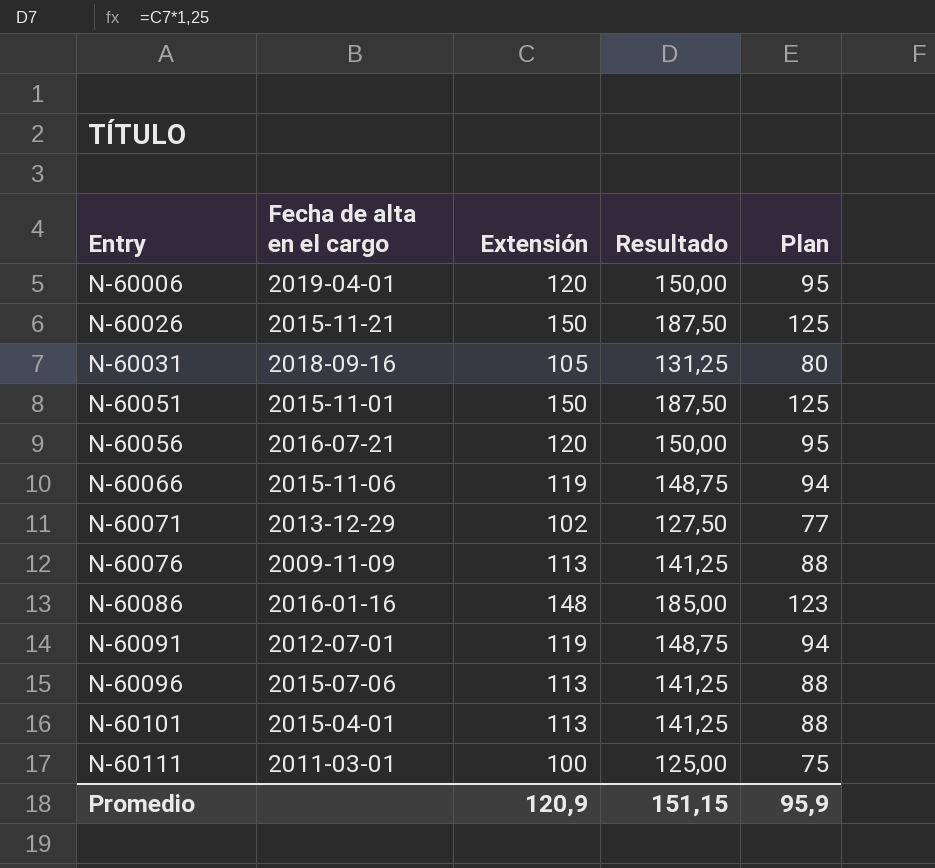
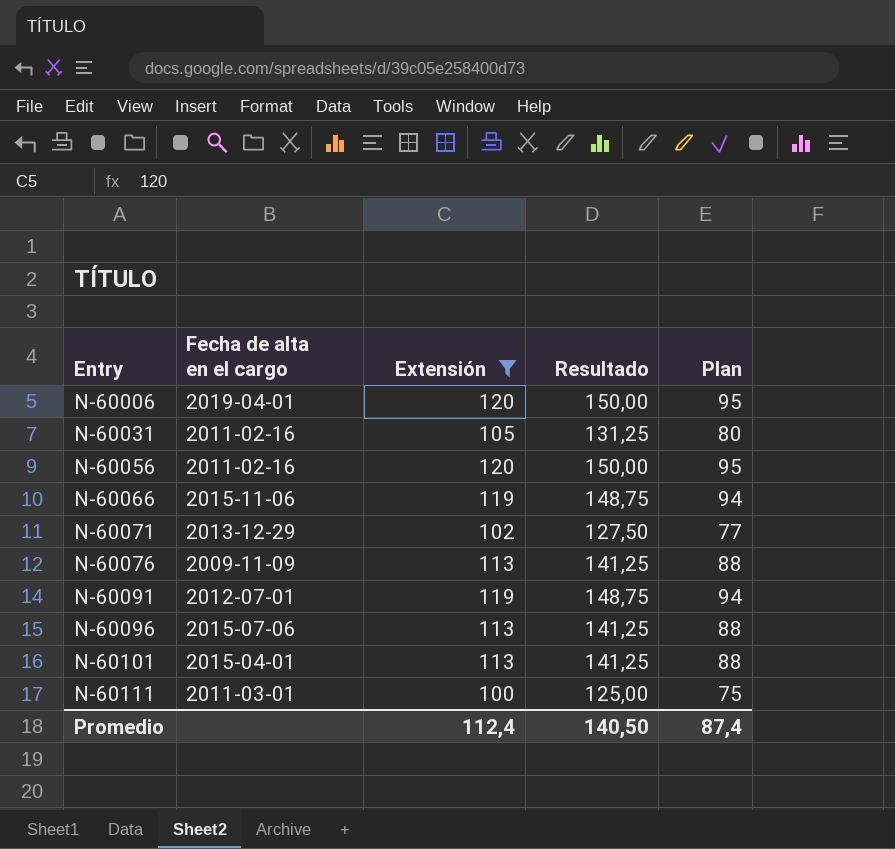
filter: none -> Extensión <= 120
N-60031 | Fecha de alta en el cargo: 2018-09-16 -> 2011-02-16
N-60056 | Fecha de alta en el cargo: 2016-07-21 -> 2011-02-16
Promedio | Extensión: 120,9 -> 112,4
Promedio | Resultado: 151,15 -> 140,50
Promedio | Plan: 95,9 -> 87,4

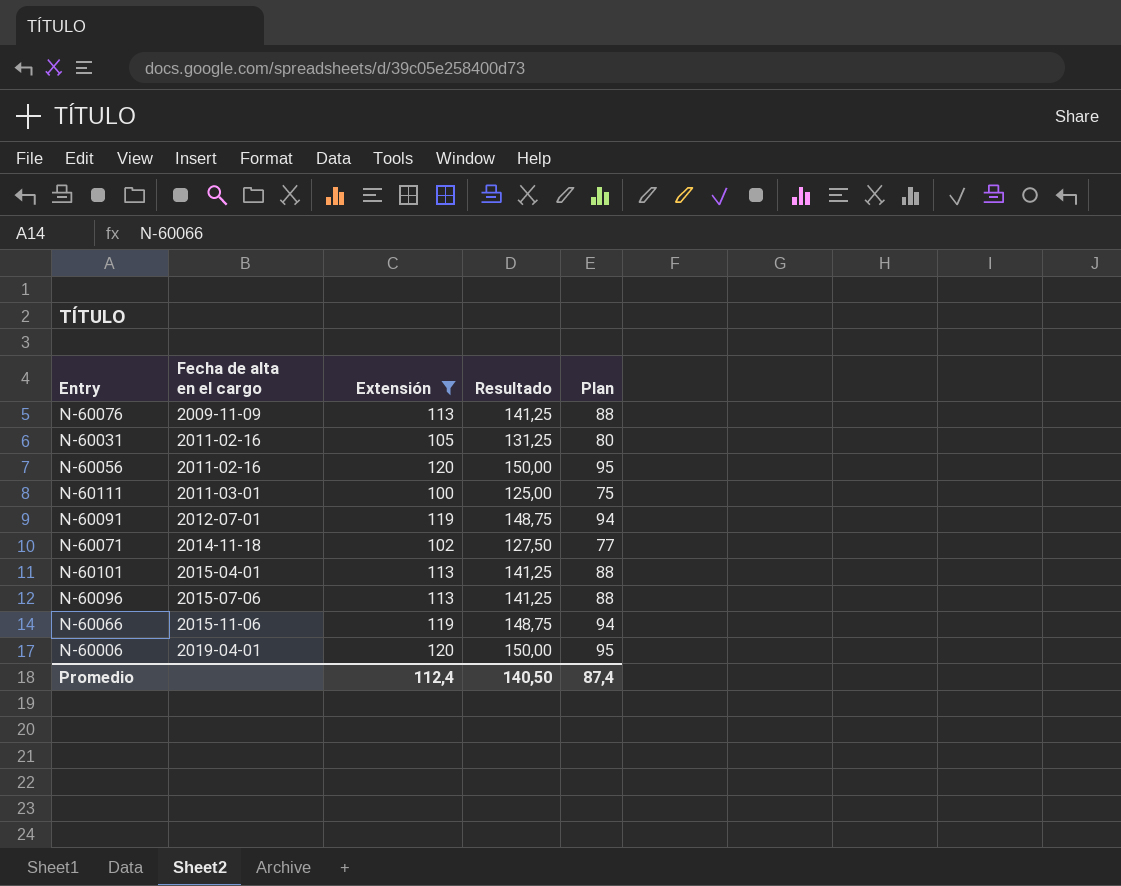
row order: Entry ascending -> Fecha de alta en el cargo ascending
N-60071 | Fecha de alta en el cargo: 2013-12-29 -> 2014-11-18

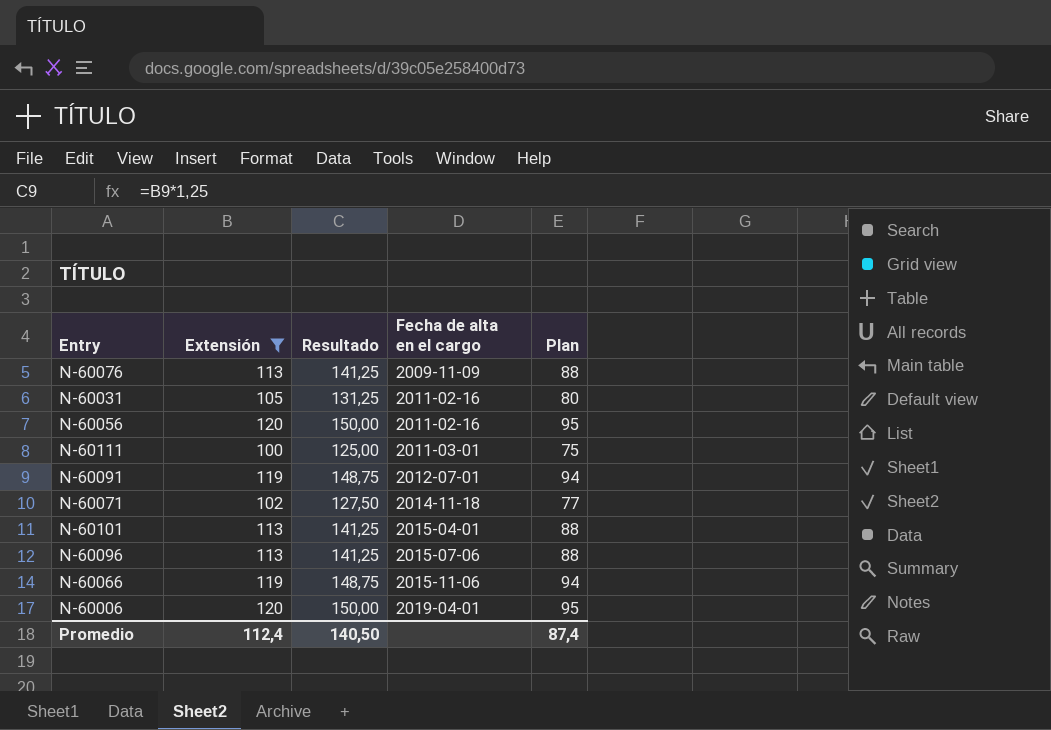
column Fecha de alta en el cargo | position: 2 -> 4

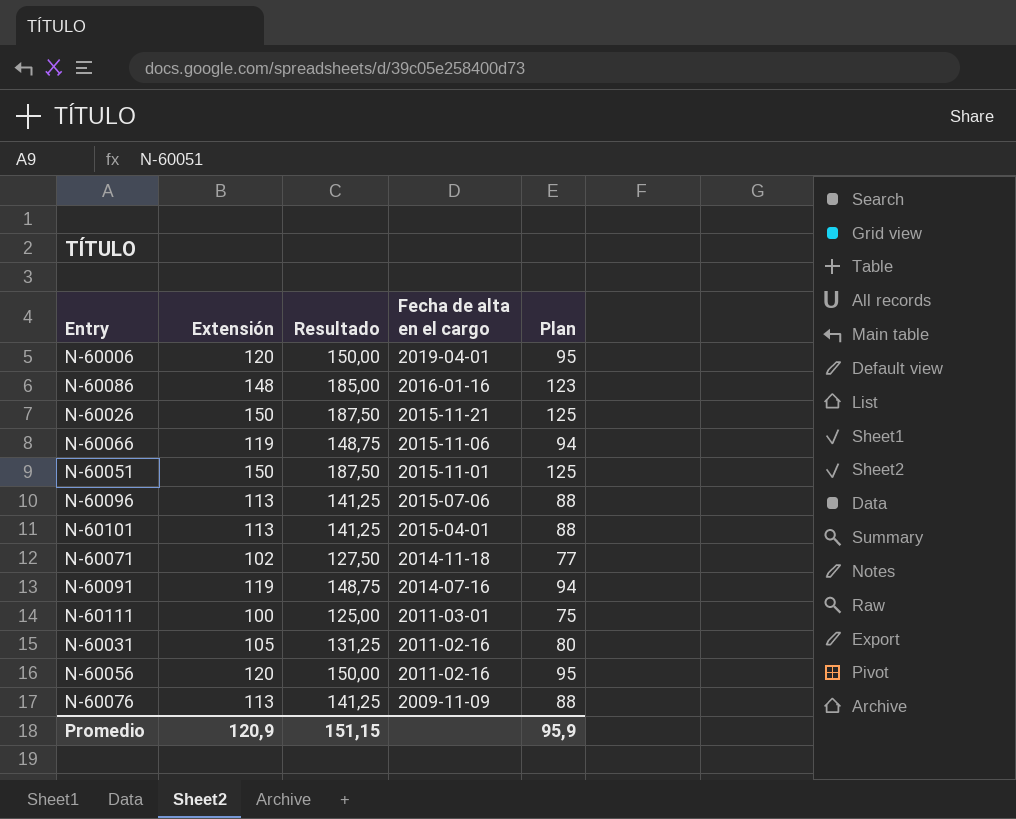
filter: Extensión <= 120 -> none
row order: Fecha de alta en el cargo ascending -> Fecha de alta en el cargo descending
N-60091 | Fecha de alta en el cargo: 2012-07-01 -> 2014-07-16
Promedio | Extensión: 112,4 -> 120,9
Promedio | Resultado: 140,50 -> 151,15
Promedio | Plan: 87,4 -> 95,9

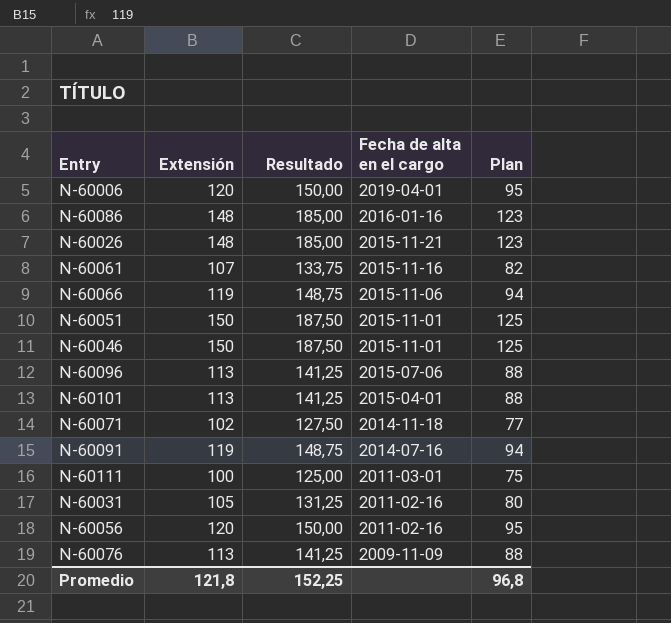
N-60026 | Extensión: 150 -> 148
N-60026 | Resultado: 187,50 -> 185,00
N-60026 | Plan: 125 -> 123
row N-60061: none -> 107 | 133,75 | 2015-11-16 | 82
row N-60046: none -> 150 | 187,50 | 2015-11-01 | 125
Promedio | Extensión: 120,9 -> 121,8
Promedio | Resultado: 151,15 -> 152,25
Promedio | Plan: 95,9 -> 96,8

